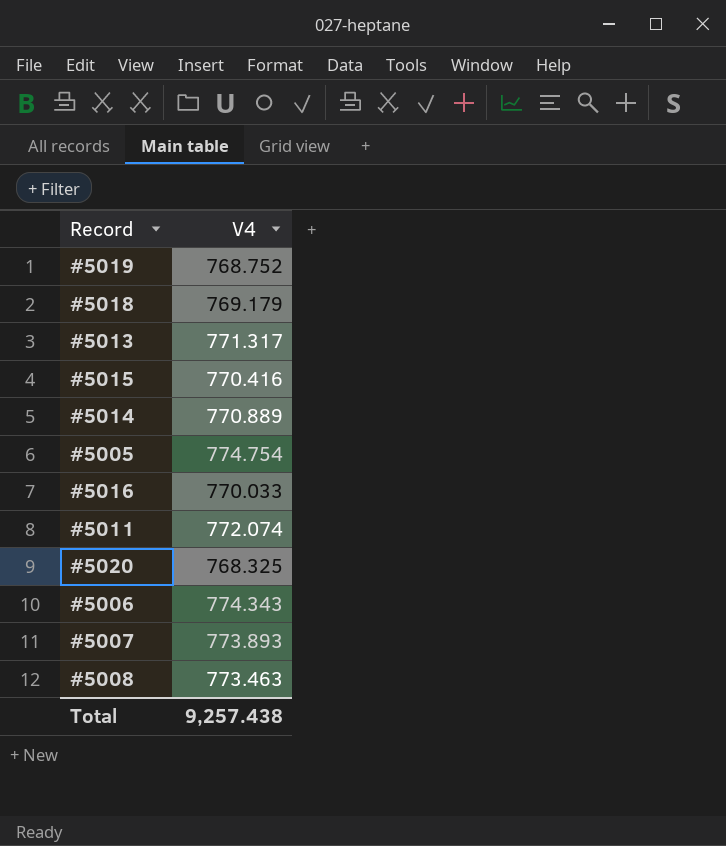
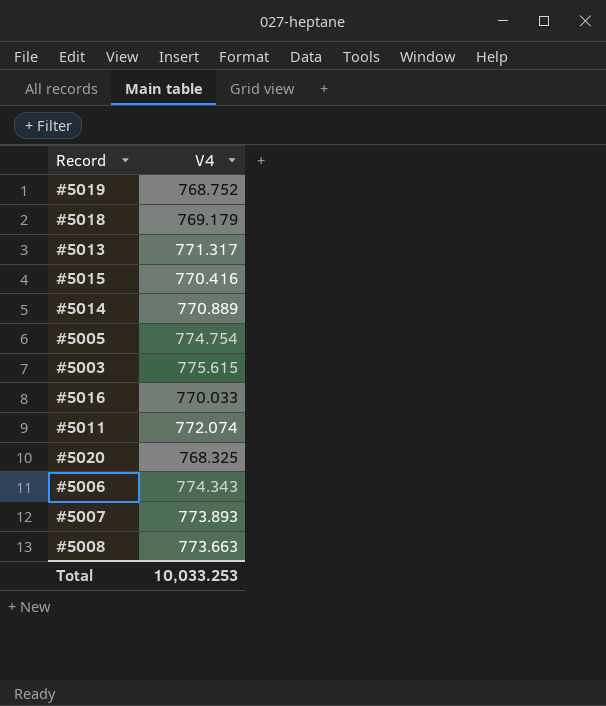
row #5003: none -> 775.615
#5008 | V4: 773.463 -> 773.663
Total | V4: 9,257.438 -> 10,033.253

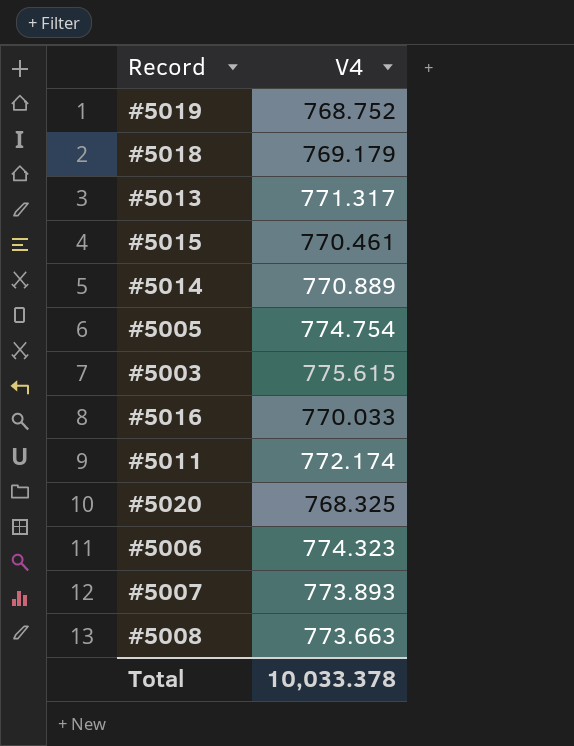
#5015 | V4: 770.416 -> 770.461
#5011 | V4: 772.074 -> 772.174
#5006 | V4: 774.343 -> 774.323
Total | V4: 10,033.253 -> 10,033.378

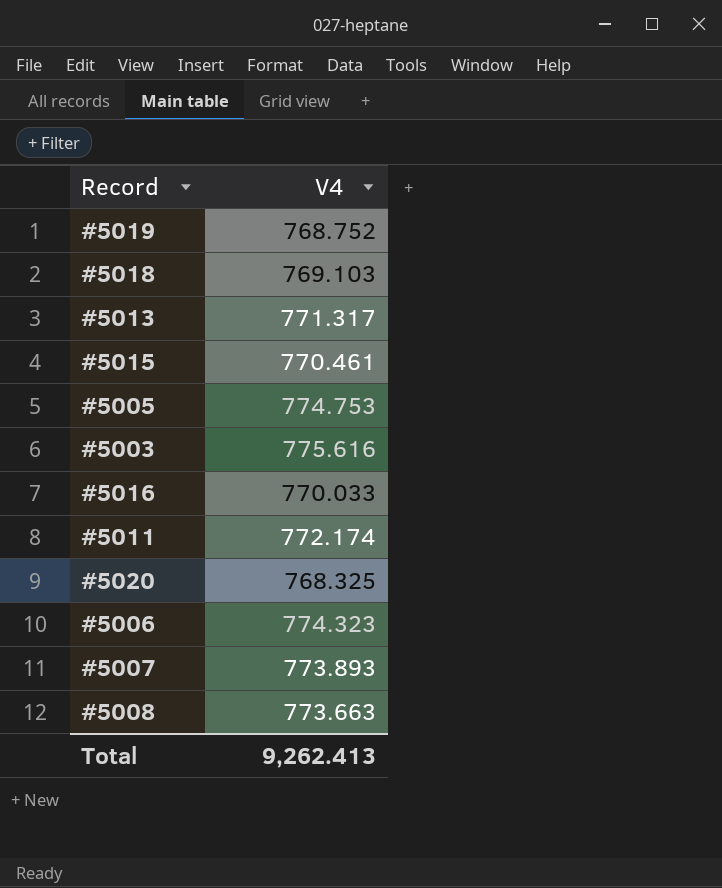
row #5014: 770.889 -> none
#5018 | V4: 769.179 -> 769.103
#5005 | V4: 774.754 -> 774.753
#5003 | V4: 775.615 -> 775.616
Total | V4: 10,033.378 -> 9,262.413

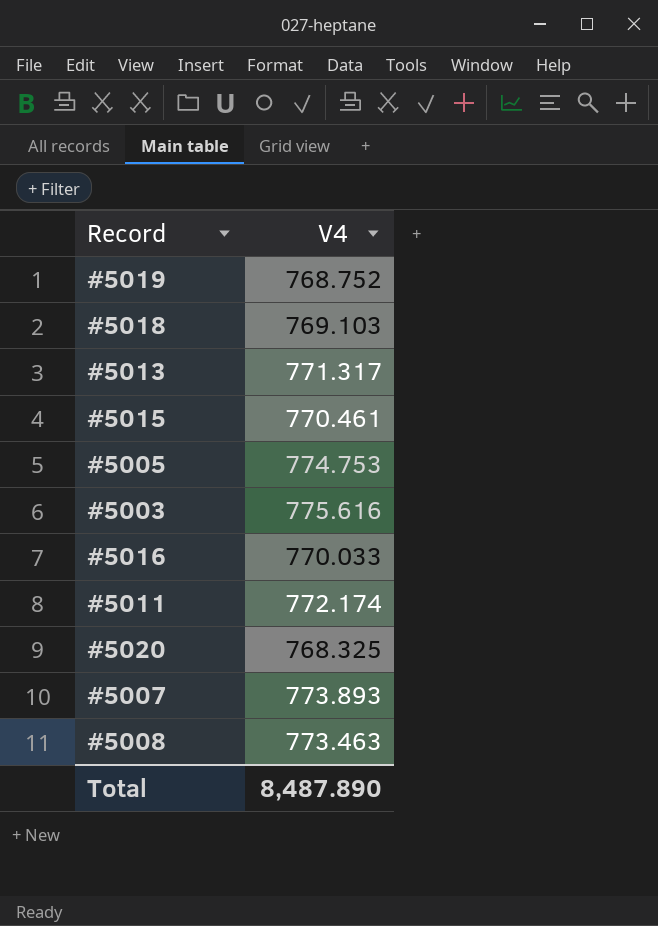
row #5006: 774.323 -> none
#5008 | V4: 773.663 -> 773.463
Total | V4: 9,262.413 -> 8,487.890

